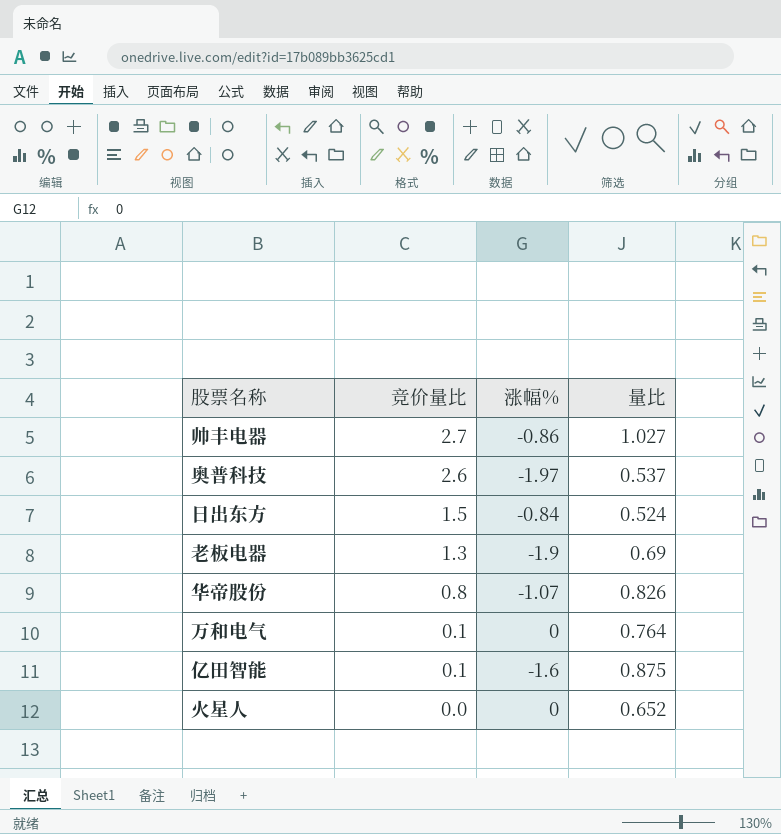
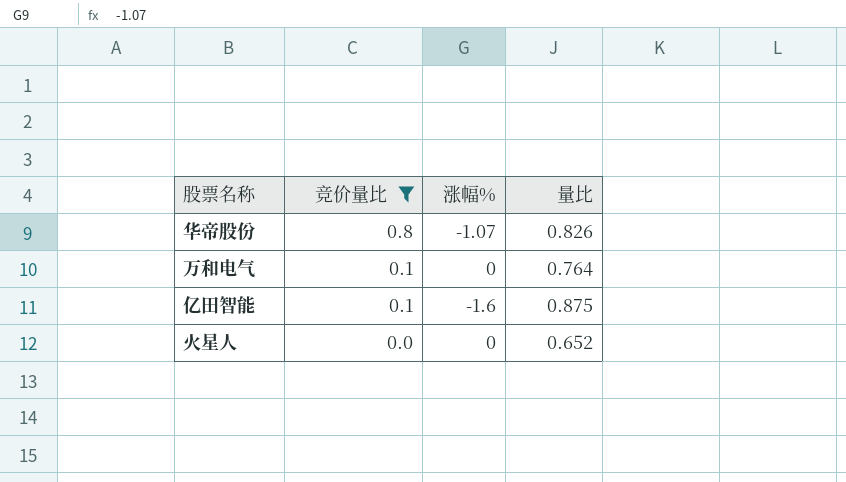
filter: none -> 竞价量比 <= 0.8

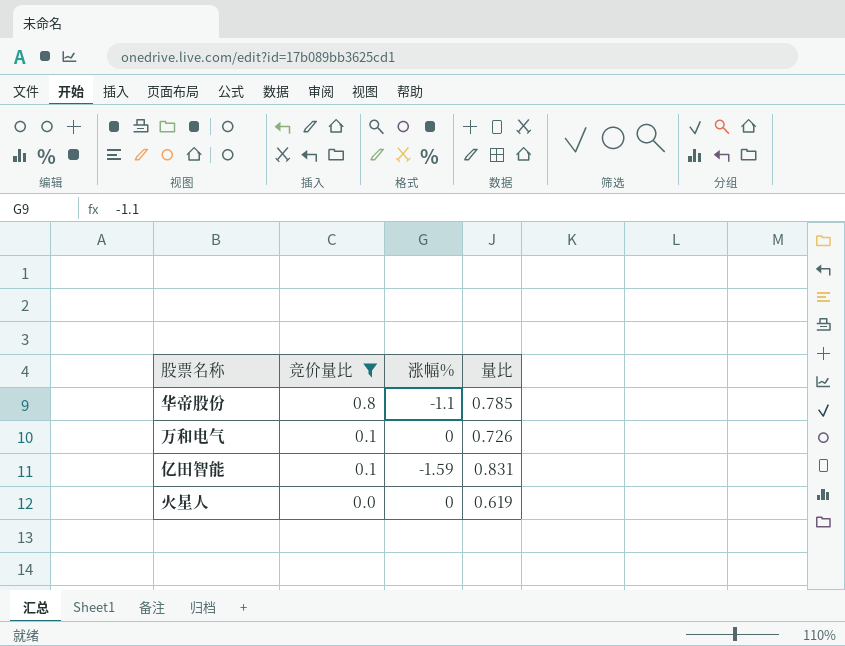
华帝股份 | 涨幅%: -1.07 -> -1.1
华帝股份 | 量比: 0.826 -> 0.785
万和电气 | 量比: 0.764 -> 0.726
亿田智能 | 涨幅%: -1.6 -> -1.59
亿田智能 | 量比: 0.875 -> 0.831
火星人 | 量比: 0.652 -> 0.619

